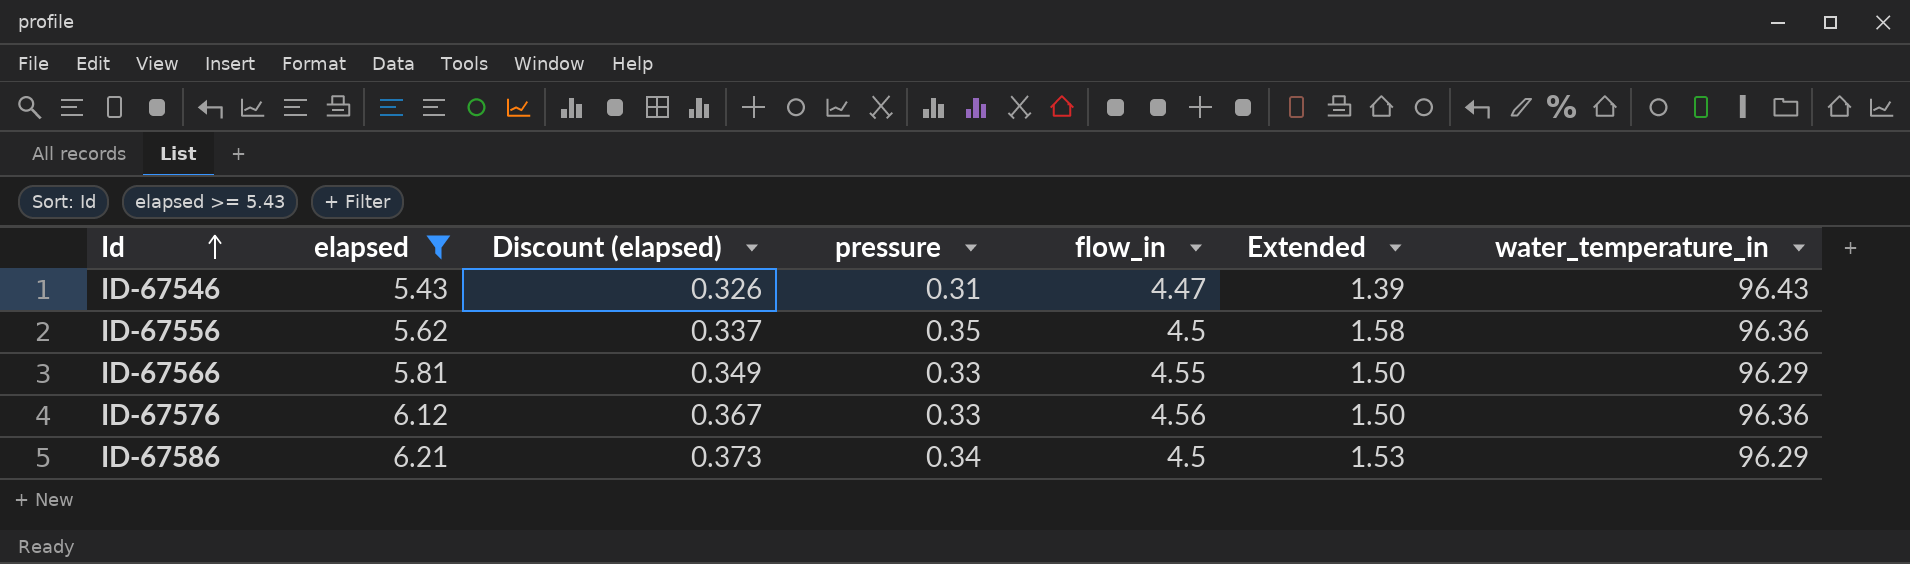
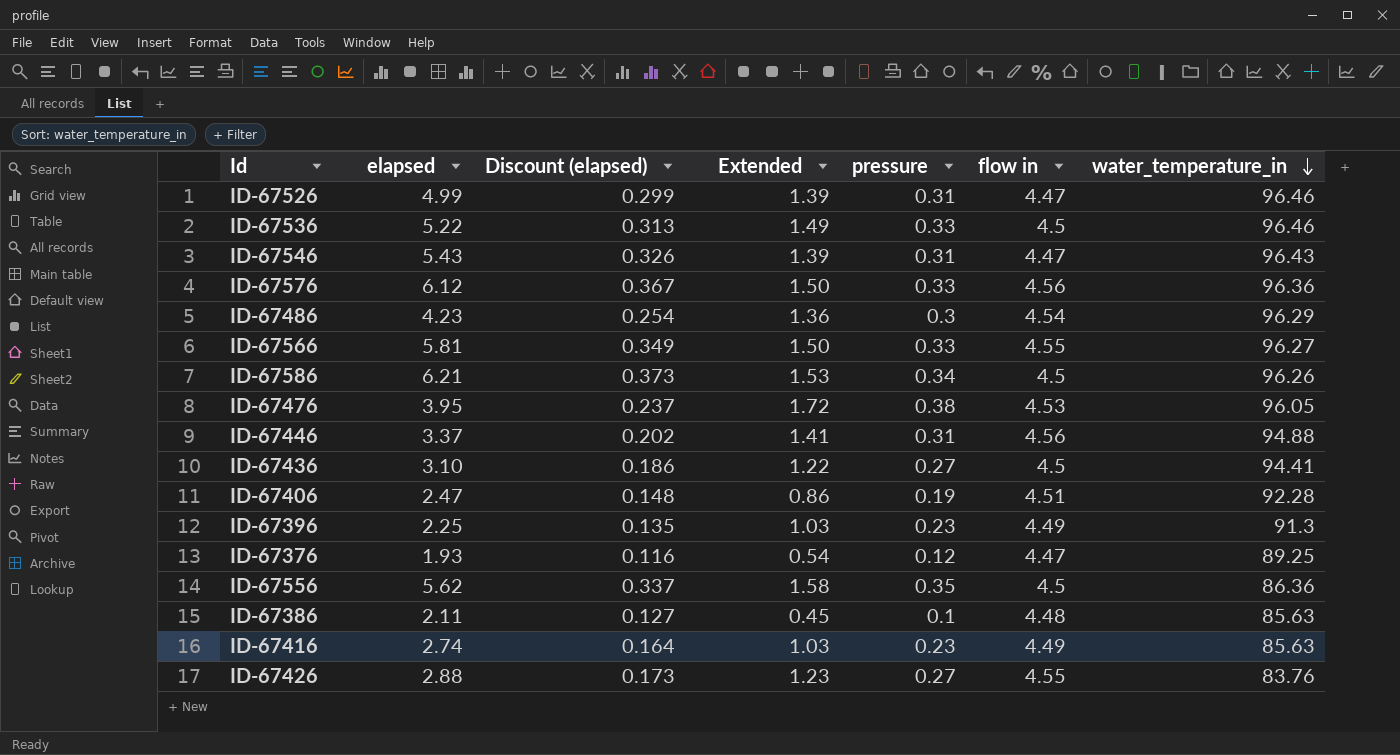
filter: elapsed >= 5.43 -> none
row order: Id ascending -> water_temperature_in descending
column Extended | position: 6 -> 4
column name: flow_in -> flow in
ID-67566 | water_temperature_in: 96.29 -> 96.27
ID-67586 | water_temperature_in: 96.29 -> 96.26
ID-67556 | water_temperature_in: 96.36 -> 86.36

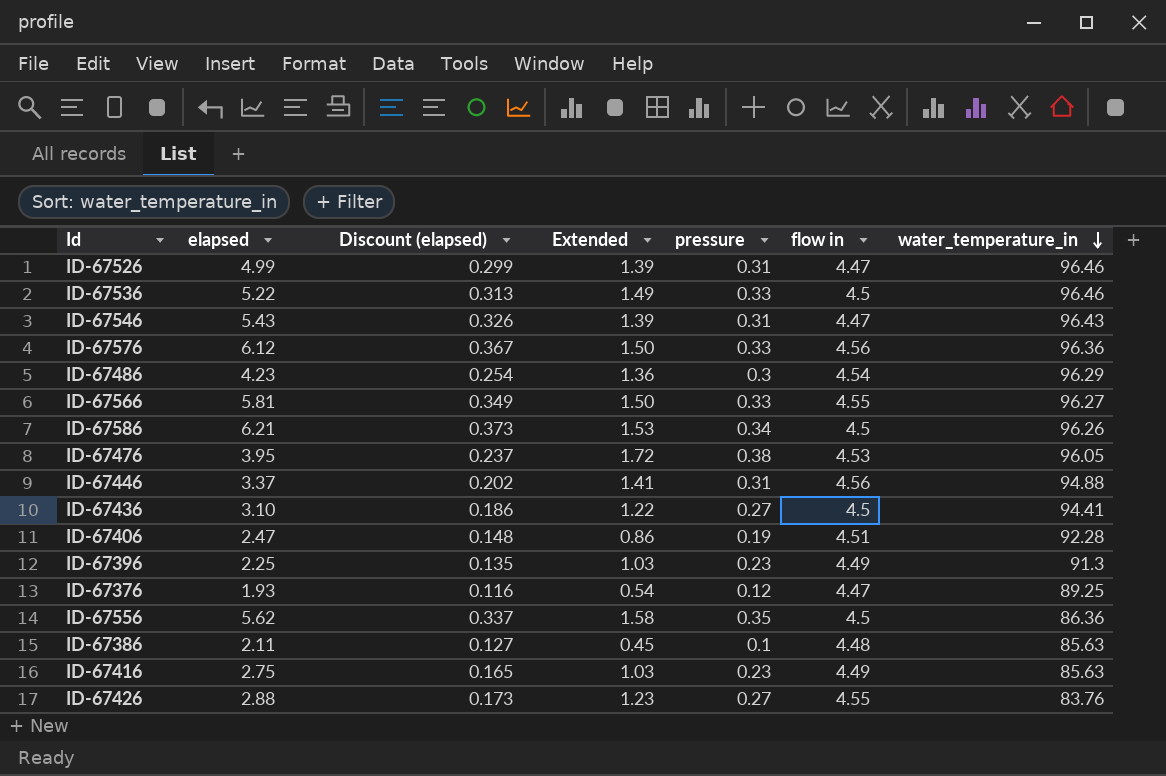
ID-67416 | elapsed: 2.74 -> 2.75
ID-67416 | Discount (elapsed): 0.164 -> 0.165

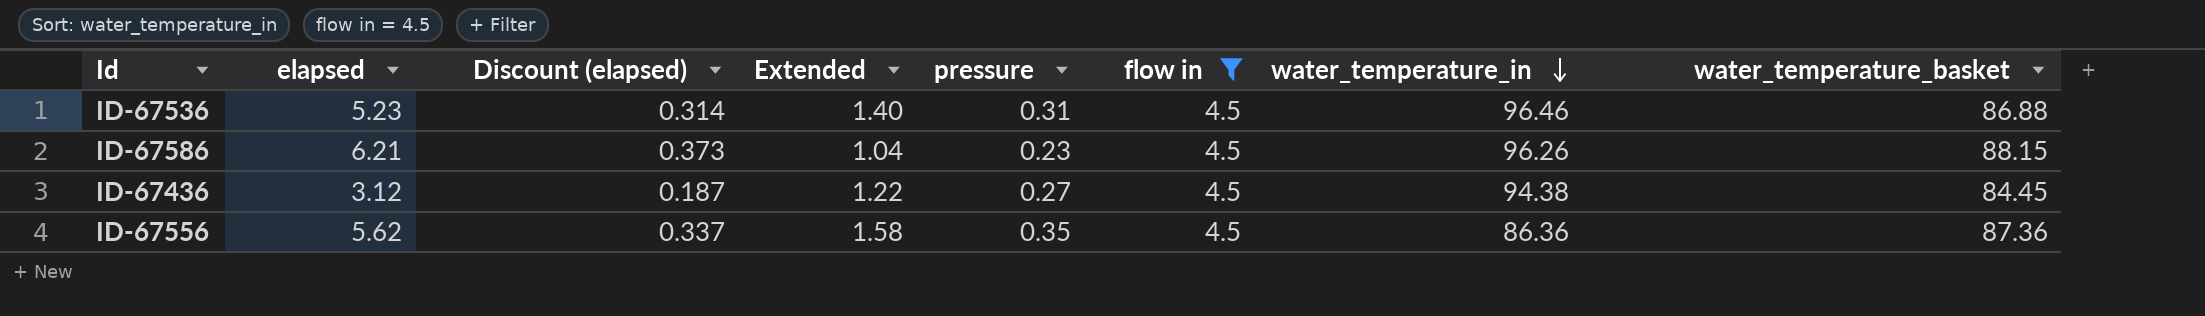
filter: none -> flow in = 4.5
column water_temperature_basket | position: none -> 8
ID-67536 | elapsed: 5.22 -> 5.23
ID-67536 | Discount (elapsed): 0.313 -> 0.314
ID-67536 | Extended: 1.49 -> 1.40
ID-67536 | pressure: 0.33 -> 0.31
ID-67586 | Extended: 1.53 -> 1.04
ID-67586 | pressure: 0.34 -> 0.23
ID-67436 | elapsed: 3.10 -> 3.12
ID-67436 | Discount (elapsed): 0.186 -> 0.187
ID-67436 | water_temperature_in: 94.41 -> 94.38

